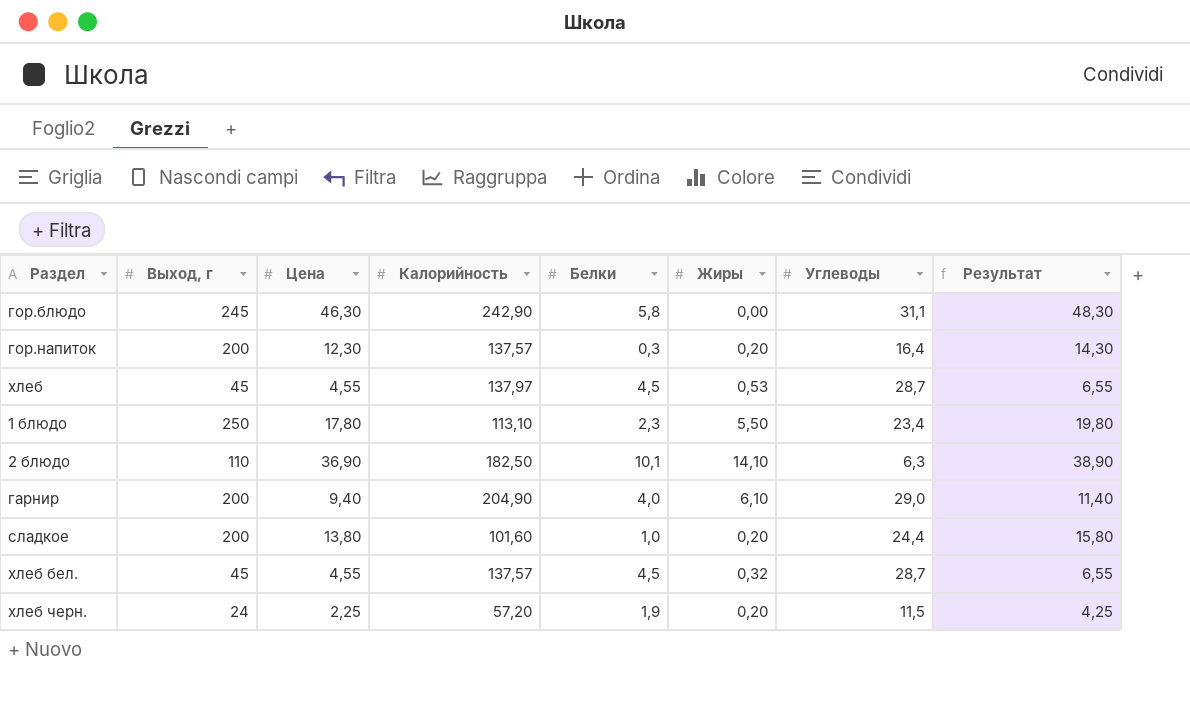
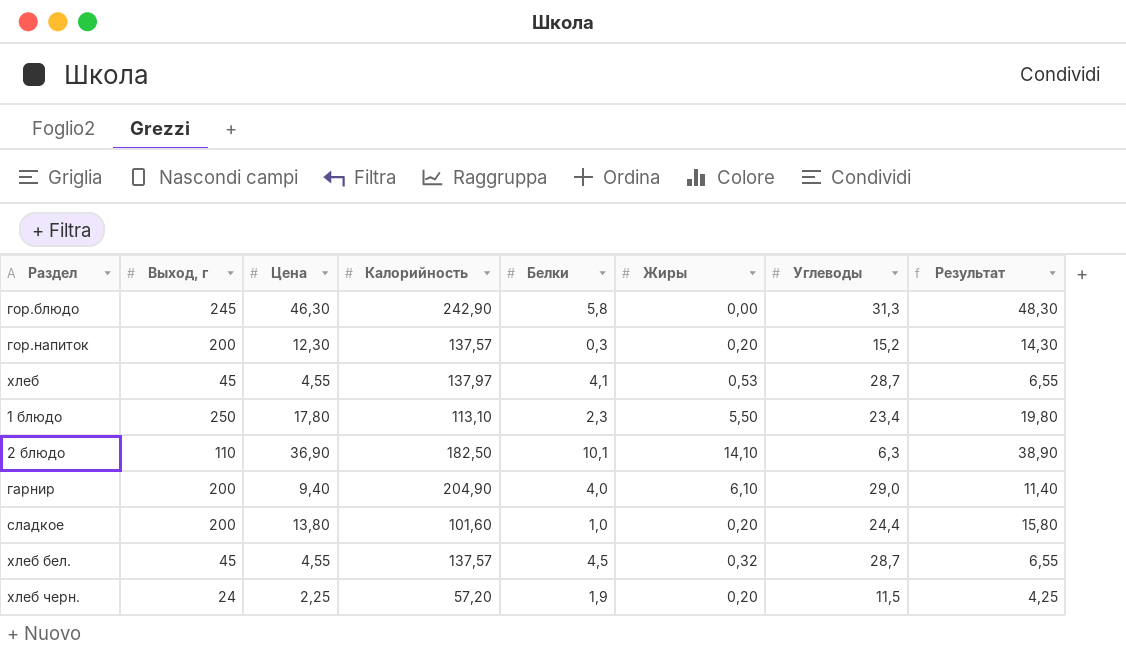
гор.блюдо | Углеводы: 31,1 -> 31,3
гор.напиток | Углеводы: 16,4 -> 15,2
хлеб | Белки: 4,5 -> 4,1

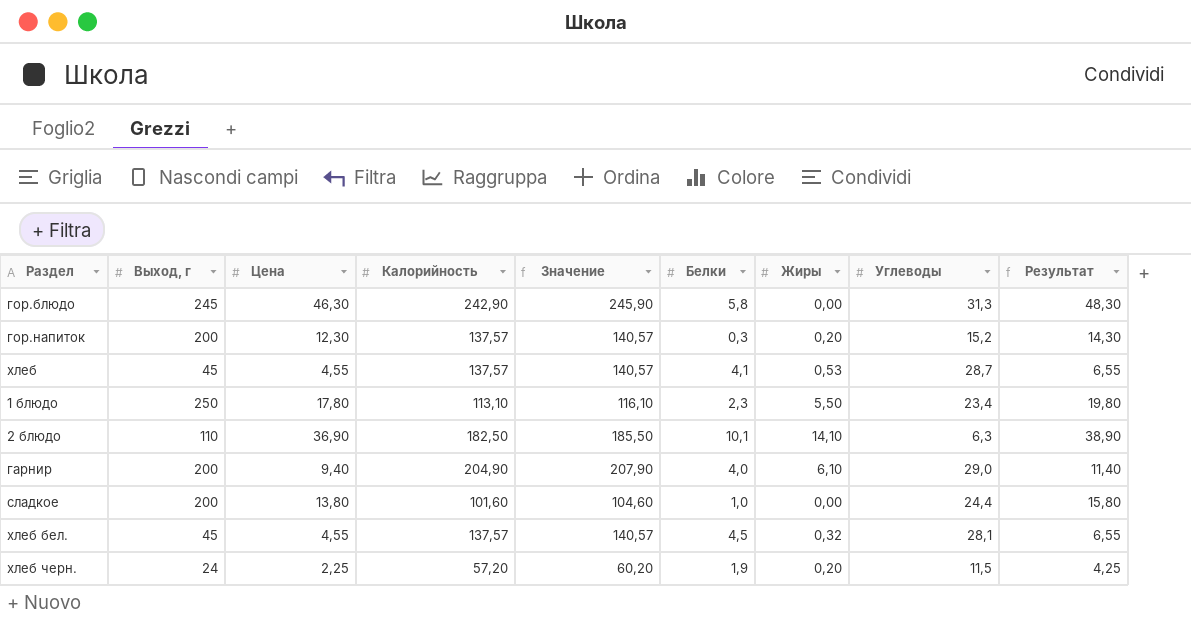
column Значение | formula: none -> [Калорийность] + 3
хлеб | Калорийность: 137,97 -> 137,57
сладкое | Жиры: 0,20 -> 0,00
хлеб бел. | Углеводы: 28,7 -> 28,1

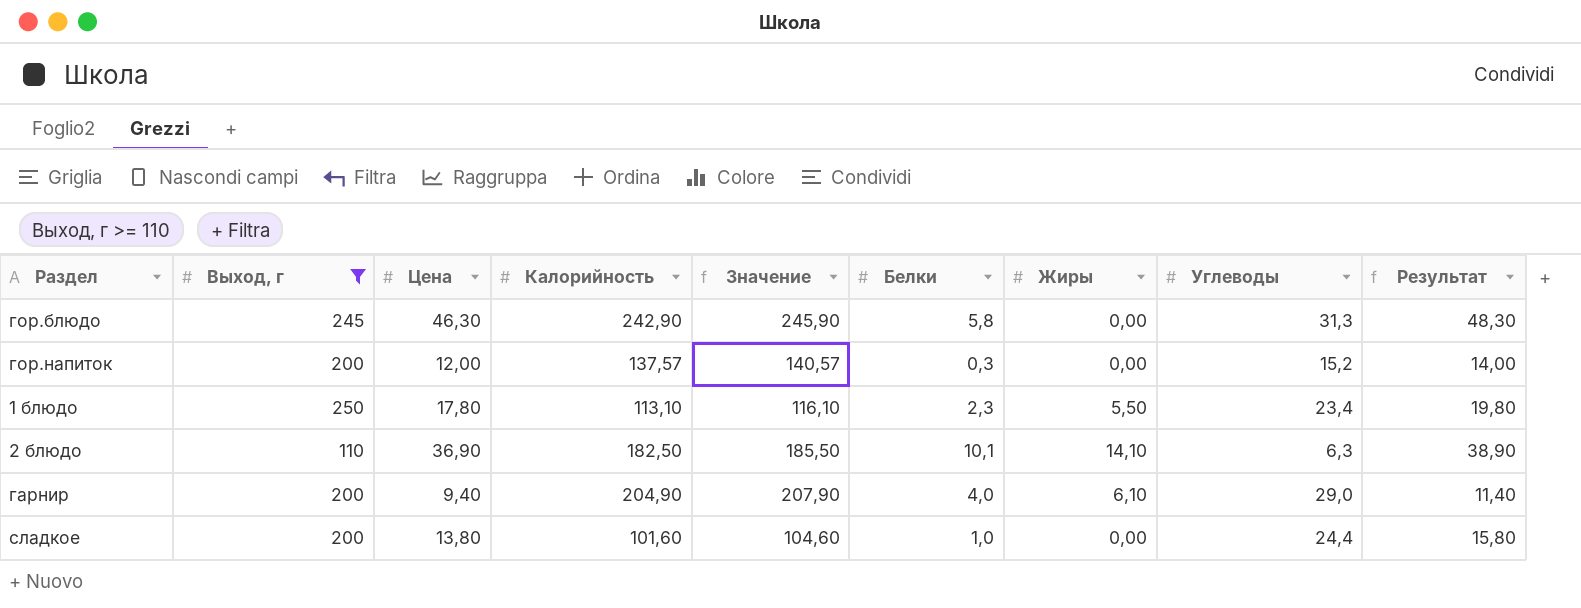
filter: none -> Выход, г >= 110
гор.напиток | Цена: 12,30 -> 12,00
гор.напиток | Жиры: 0,20 -> 0,00
гор.напиток | Результат: 14,30 -> 14,00

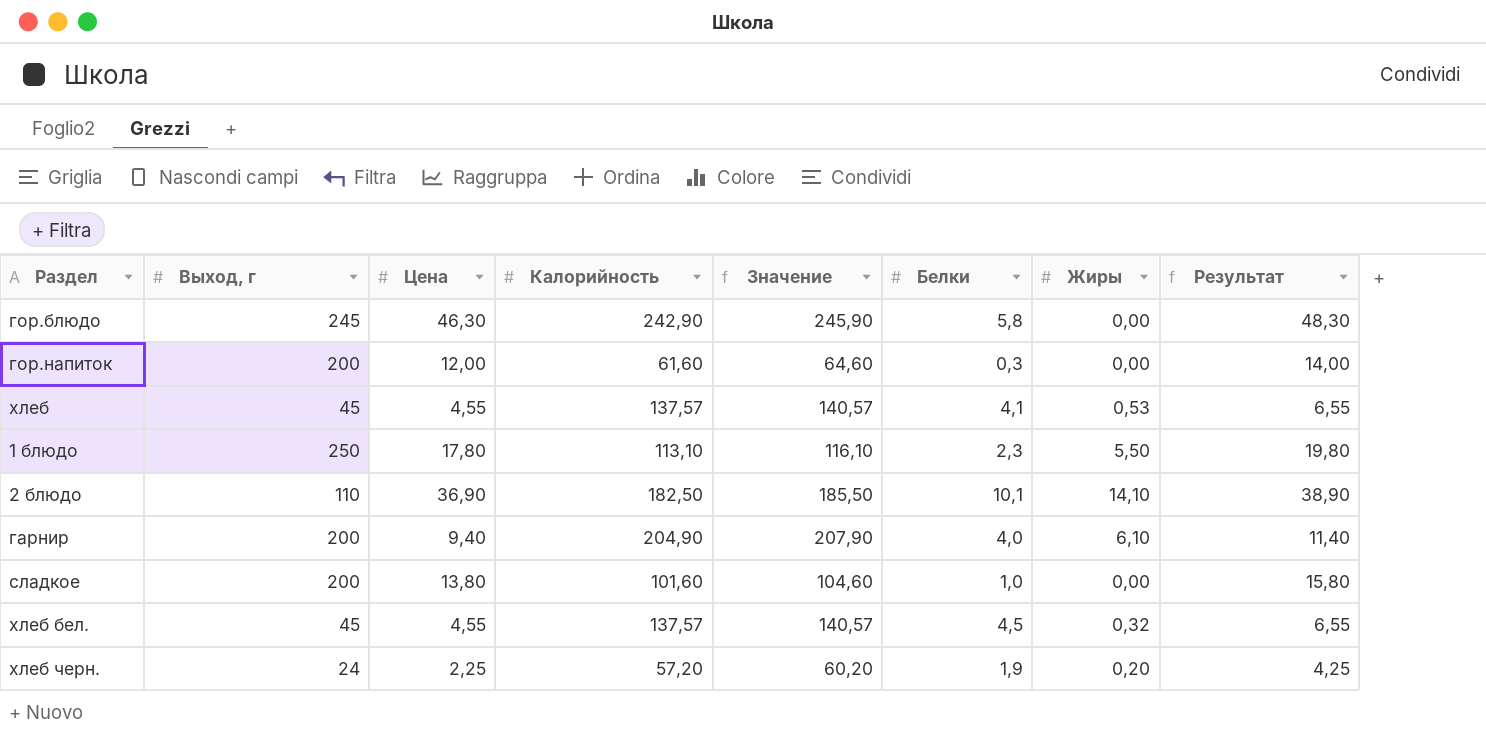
filter: Выход, г >= 110 -> none
column Углеводы | position: 8 -> none
гор.напиток | Калорийность: 137,57 -> 61,60
гор.напиток | Значение: 140,57 -> 64,60

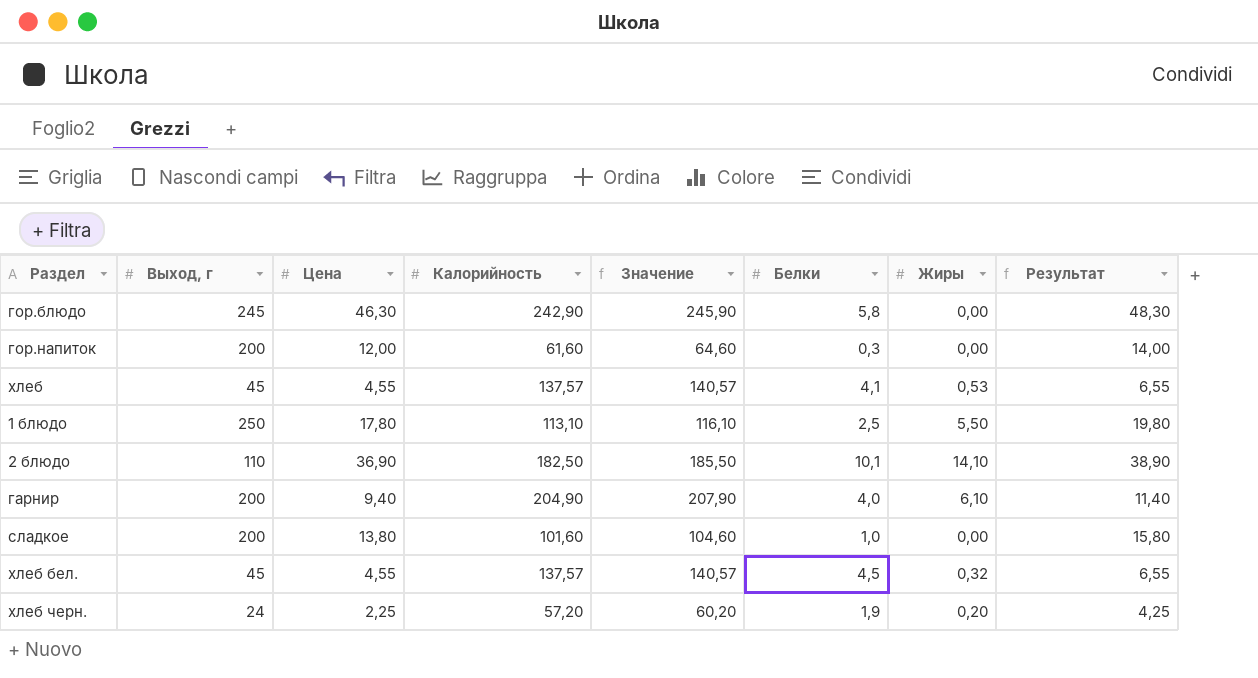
1 блюдо | Белки: 2,3 -> 2,5

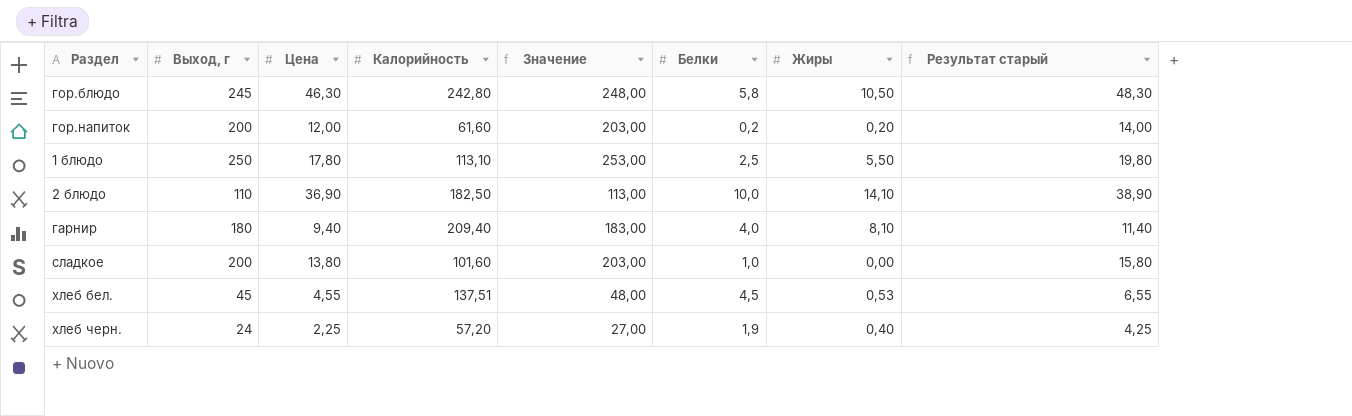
column Значение | formula: [Калорийность] + 3 -> [Выход, г] + 3
column name: Результат -> Результат старый
row хлеб: 45 | 4,55 | 137,57 | 140,57 | 4,1 | 0,53 | 6,55 -> none
гор.блюдо | Калорийность: 242,90 -> 242,80
гор.блюдо | Жиры: 0,00 -> 10,50
гор.напиток | Белки: 0,3 -> 0,2
гор.напиток | Жиры: 0,00 -> 0,20
2 блюдо | Белки: 10,1 -> 10,0
гарнир | Выход, г: 200 -> 180
гарнир | Калорийность: 204,90 -> 209,40
гарнир | Жиры: 6,10 -> 8,10
хлеб бел. | Калорийность: 137,57 -> 137,51
хлеб бел. | Жиры: 0,32 -> 0,53
хлеб черн. | Жиры: 0,20 -> 0,40

